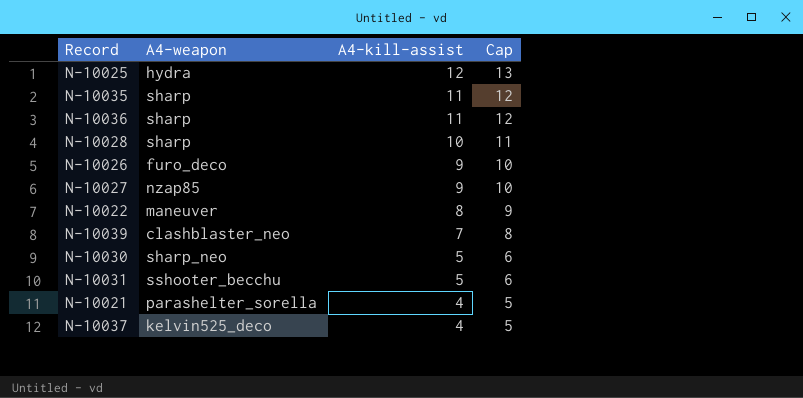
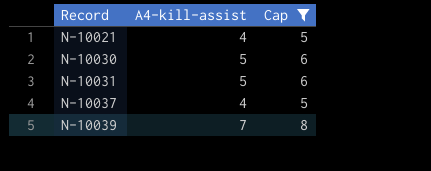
filter: none -> Cap <= 8
row order: A4-kill-assist descending -> Record ascending
column A4-weapon | position: 2 -> none

